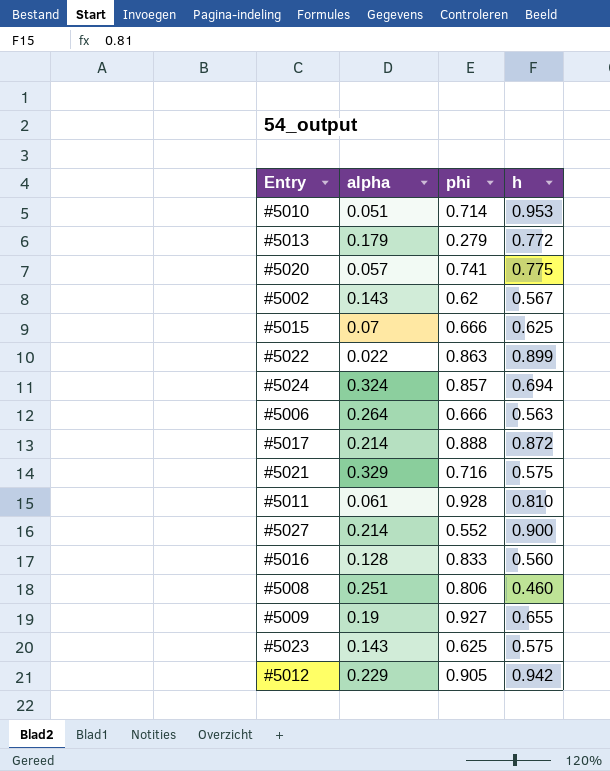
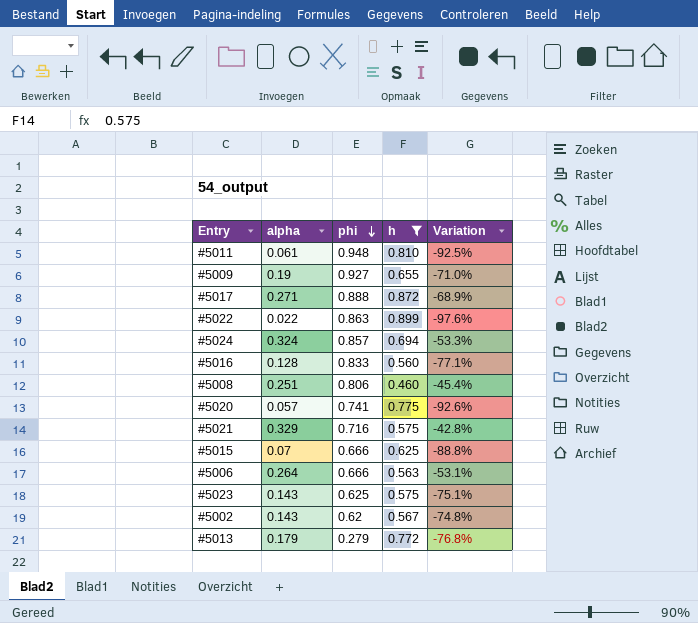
filter: none -> h <= 0.899
row order: none -> phi descending
column Variation | formula: none -> ([alpha] - [h]) / [h]
#5011 | phi: 0.928 -> 0.948
#5017 | alpha: 0.214 -> 0.271

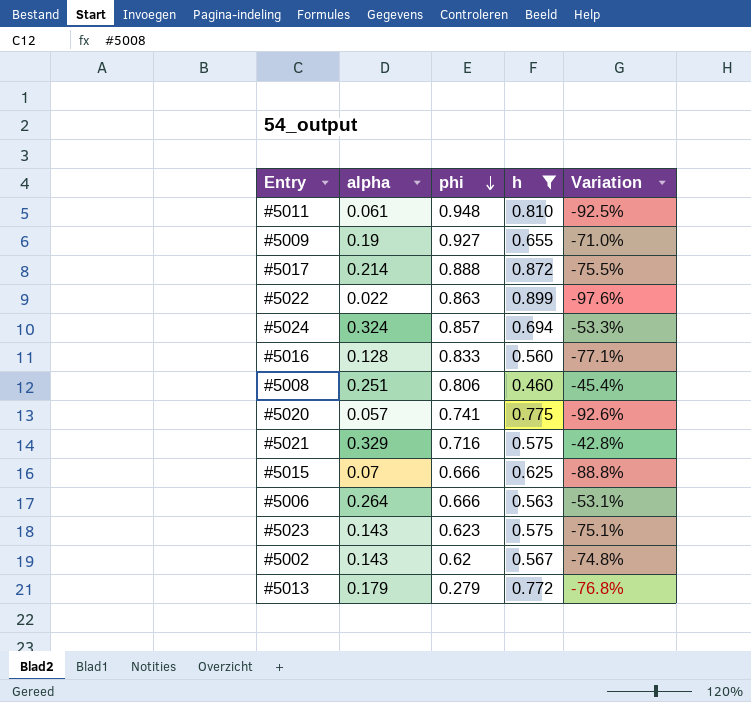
#5017 | alpha: 0.271 -> 0.214
#5017 | Variation: -68.9% -> -75.5%
#5023 | phi: 0.625 -> 0.623

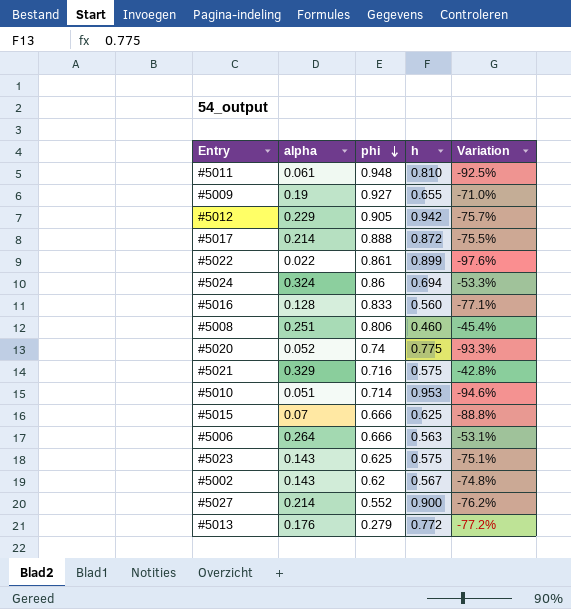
filter: h <= 0.899 -> none
#5022 | phi: 0.863 -> 0.861
#5024 | phi: 0.857 -> 0.86
#5020 | alpha: 0.057 -> 0.052
#5020 | phi: 0.741 -> 0.74
#5020 | Variation: -92.6% -> -93.3%
#5023 | phi: 0.623 -> 0.625
#5013 | alpha: 0.179 -> 0.176
#5013 | Variation: -76.8% -> -77.2%

